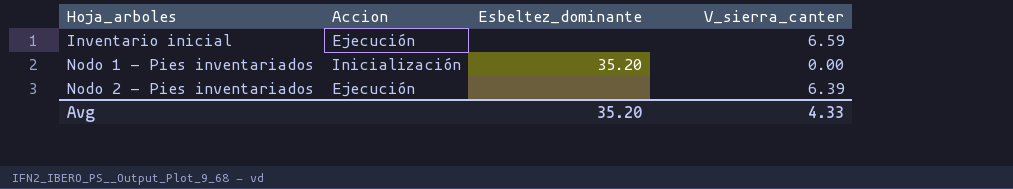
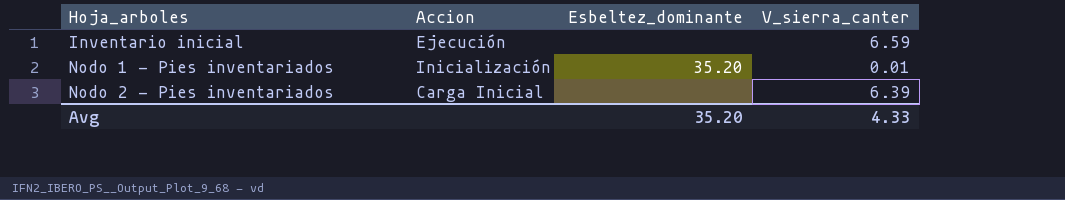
Nodo 1 - Pies inventariados | V_sierra_canter: 0.00 -> 0.01
Nodo 2 - Pies inventariados | Accion: Ejecución -> Carga Inicial

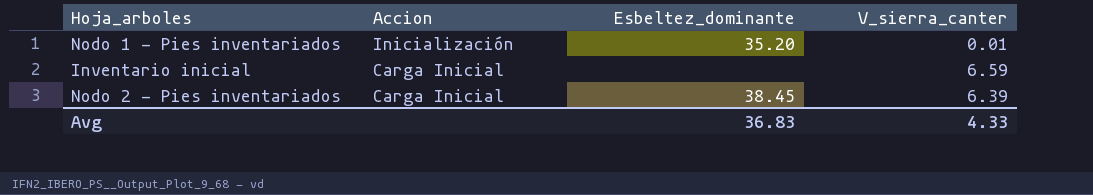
row order: Hoja_arboles ascending -> Accion descending
Inventario inicial | Accion: Ejecución -> Carga Inicial
Nodo 2 - Pies inventariados | Esbeltez_dominante: none -> 38.45
Avg | Esbeltez_dominante: 35.20 -> 36.83

